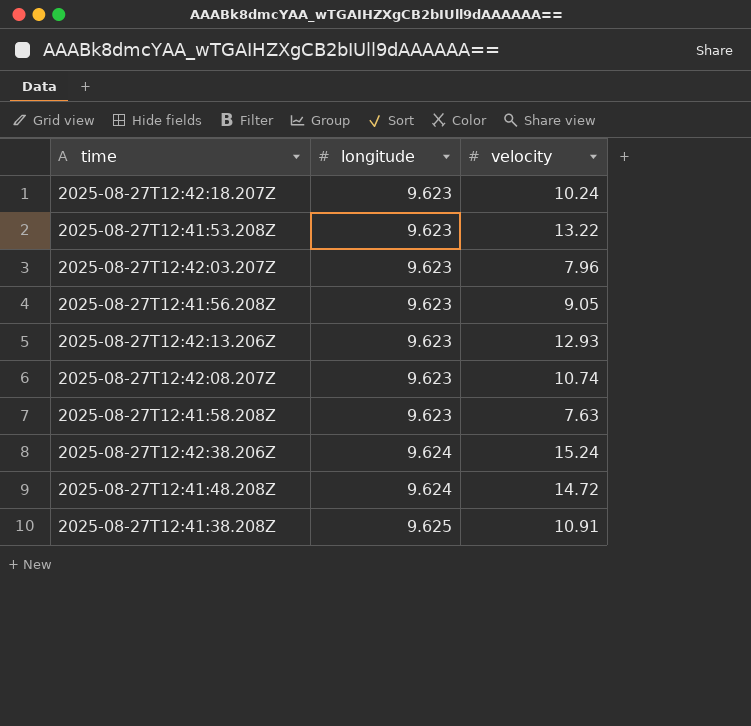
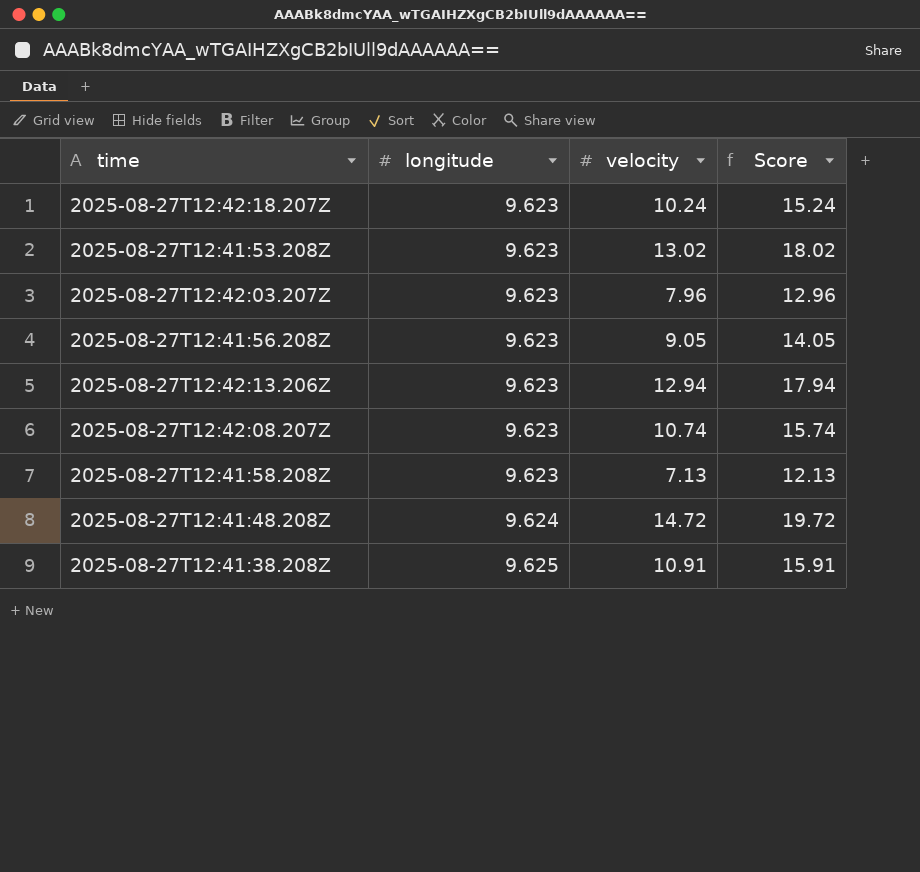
column Score | formula: none -> [velocity] + 5
row 2025-08-27T12:42:38.206Z: 9.624 | 15.24 -> none
2025-08-27T12:41:53.208Z | velocity: 13.22 -> 13.02
2025-08-27T12:42:13.206Z | velocity: 12.93 -> 12.94
2025-08-27T12:41:58.208Z | velocity: 7.63 -> 7.13

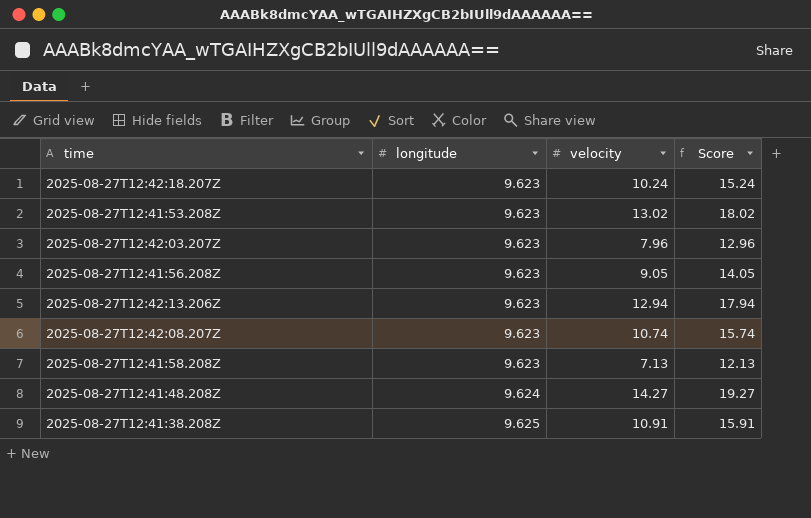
2025-08-27T12:41:48.208Z | velocity: 14.72 -> 14.27
2025-08-27T12:41:48.208Z | Score: 19.72 -> 19.27

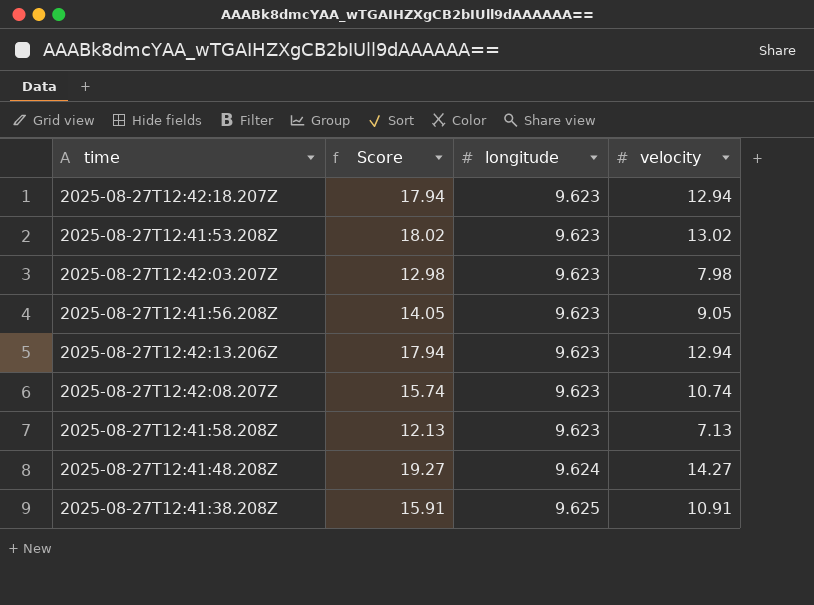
column Score | position: 4 -> 2
2025-08-27T12:42:18.207Z | Score: 15.24 -> 17.94
2025-08-27T12:42:18.207Z | velocity: 10.24 -> 12.94
2025-08-27T12:42:03.207Z | Score: 12.96 -> 12.98
2025-08-27T12:42:03.207Z | velocity: 7.96 -> 7.98

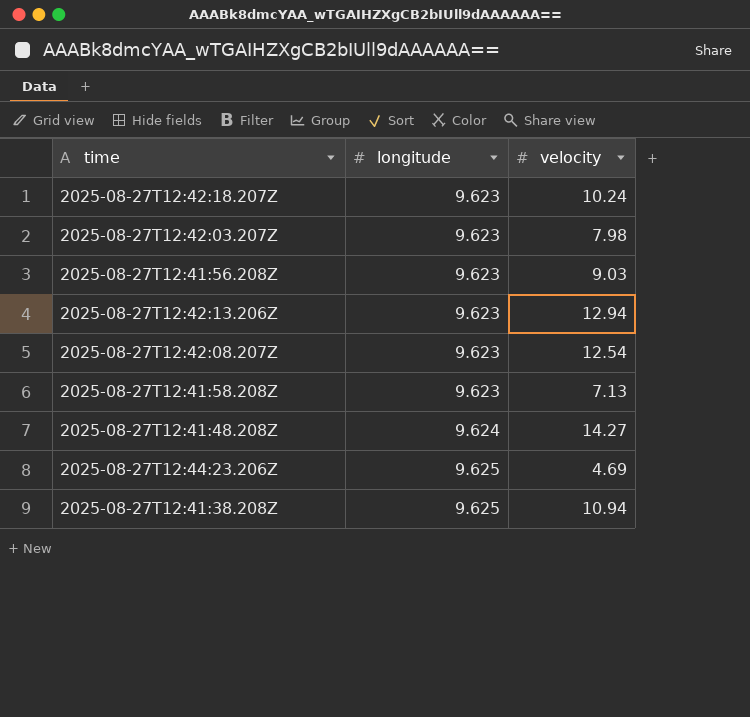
column Score | formula: [velocity] + 5 -> none
row 2025-08-27T12:41:53.208Z: 18.02 | 9.623 | 13.02 -> none
2025-08-27T12:42:18.207Z | velocity: 12.94 -> 10.24
2025-08-27T12:41:56.208Z | velocity: 9.05 -> 9.03
2025-08-27T12:42:08.207Z | velocity: 10.74 -> 12.54
row 2025-08-27T12:44:23.206Z: none -> 9.625 | 4.69
2025-08-27T12:41:38.208Z | velocity: 10.91 -> 10.94

